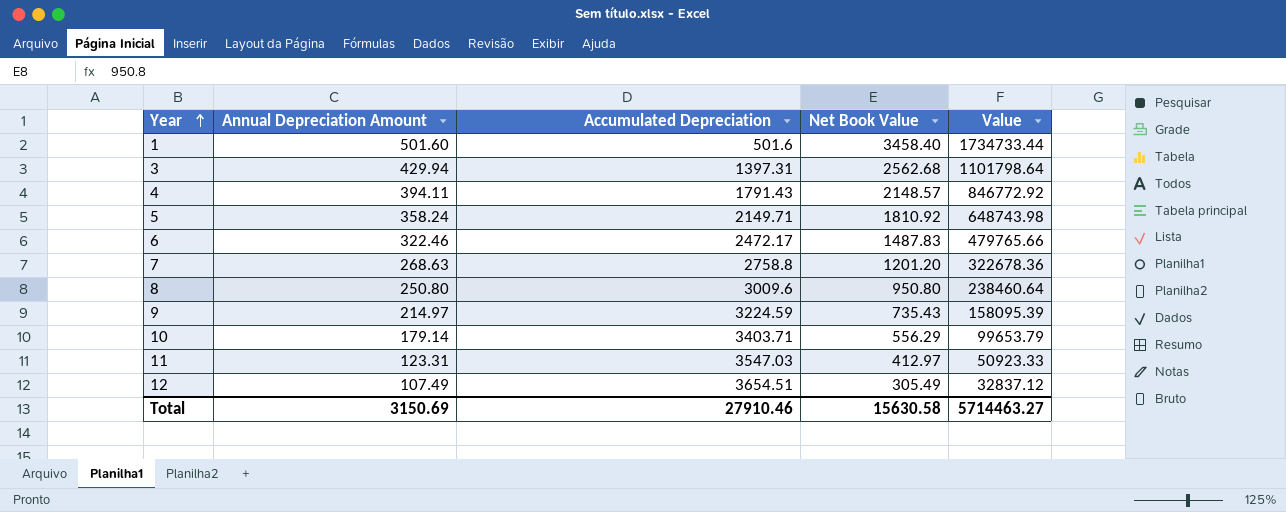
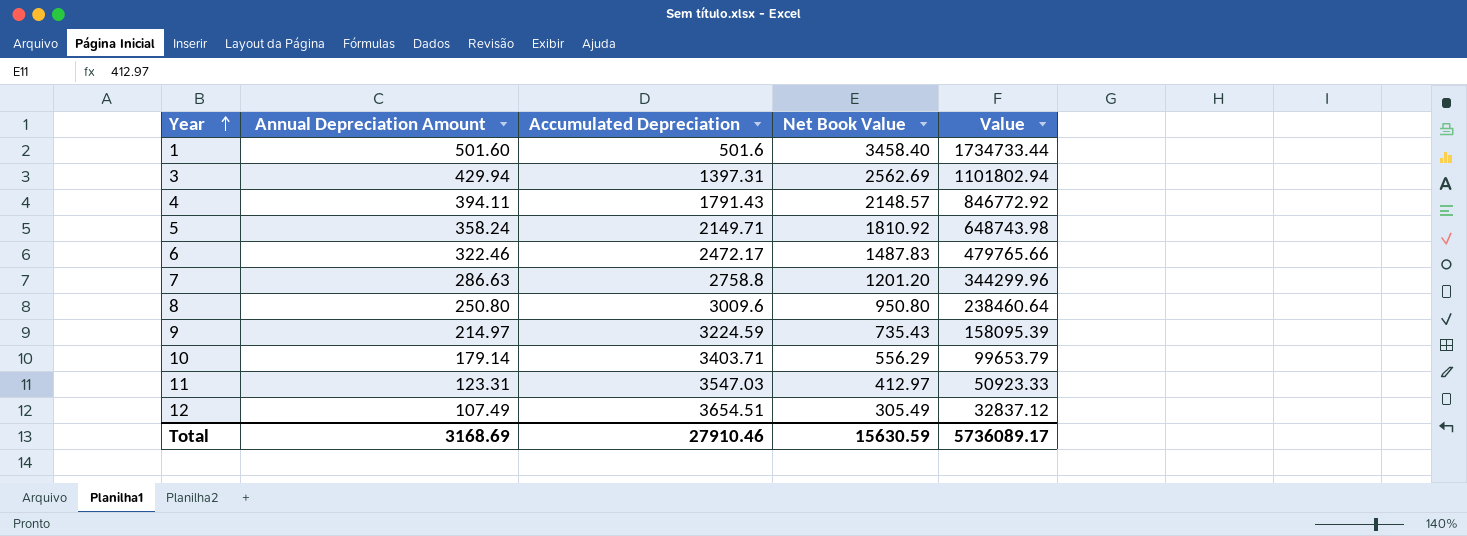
3 | Net Book Value: 2562.68 -> 2562.69
3 | Value: 1101798.64 -> 1101802.94
7 | Annual Depreciation Amount: 268.63 -> 286.63
7 | Value: 322678.36 -> 344299.96
Total | Annual Depreciation Amount: 3150.69 -> 3168.69
Total | Net Book Value: 15630.58 -> 15630.59
Total | Value: 5714463.27 -> 5736089.17

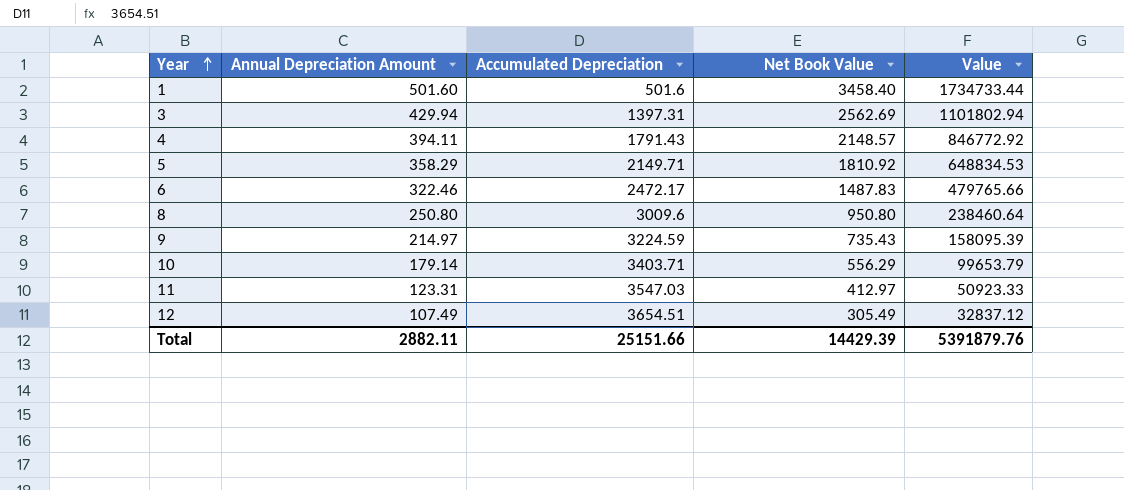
row 7: 286.63 | 2758.8 | 1201.20 | 344299.96 -> none
5 | Annual Depreciation Amount: 358.24 -> 358.29
5 | Value: 648743.98 -> 648834.53
Total | Annual Depreciation Amount: 3168.69 -> 2882.11
Total | Accumulated Depreciation: 27910.46 -> 25151.66
Total | Net Book Value: 15630.59 -> 14429.39
Total | Value: 5736089.17 -> 5391879.76

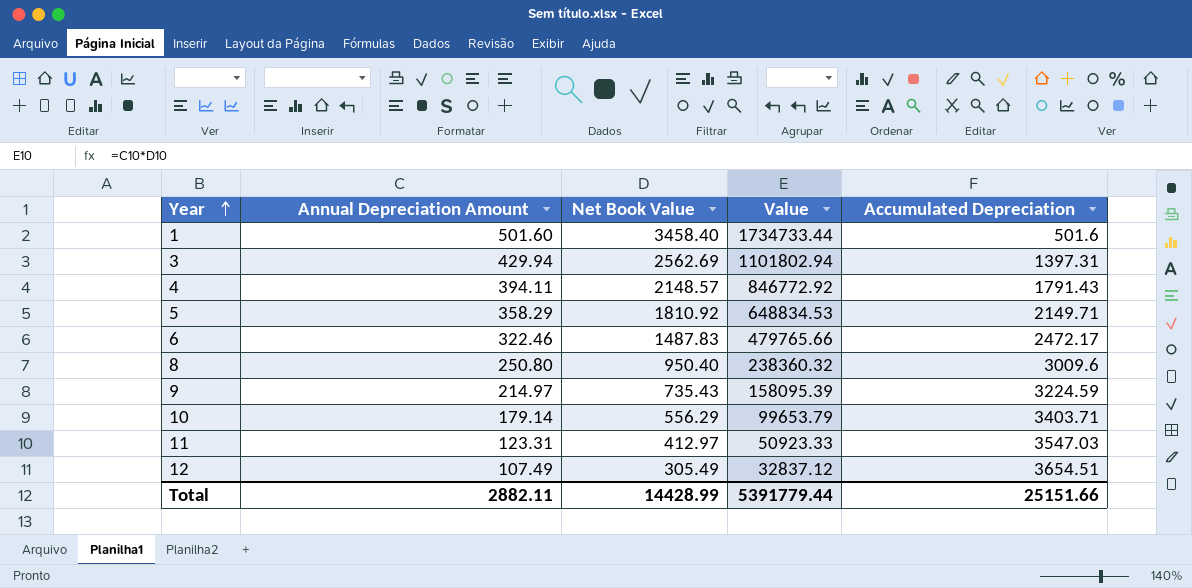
column Accumulated Depreciation | position: 3 -> 5
8 | Net Book Value: 950.80 -> 950.40
8 | Value: 238460.64 -> 238360.32
Total | Net Book Value: 14429.39 -> 14428.99
Total | Value: 5391879.76 -> 5391779.44

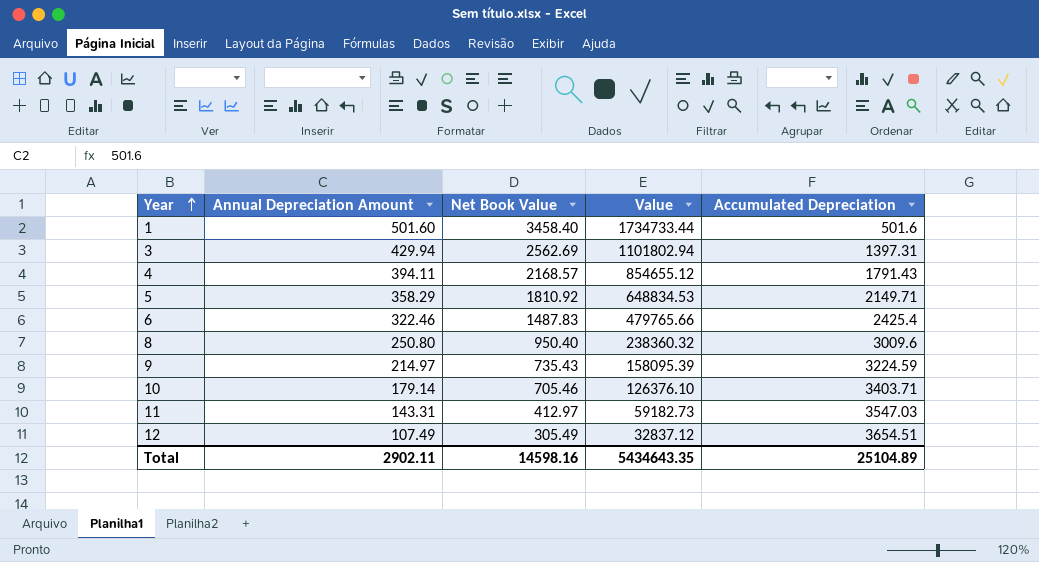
4 | Net Book Value: 2148.57 -> 2168.57
4 | Value: 846772.92 -> 854655.12
6 | Accumulated Depreciation: 2472.17 -> 2425.4
10 | Net Book Value: 556.29 -> 705.46
10 | Value: 99653.79 -> 126376.10
11 | Annual Depreciation Amount: 123.31 -> 143.31
11 | Value: 50923.33 -> 59182.73
Total | Annual Depreciation Amount: 2882.11 -> 2902.11
Total | Net Book Value: 14428.99 -> 14598.16
Total | Value: 5391779.44 -> 5434643.35
Total | Accumulated Depreciation: 25151.66 -> 25104.89

